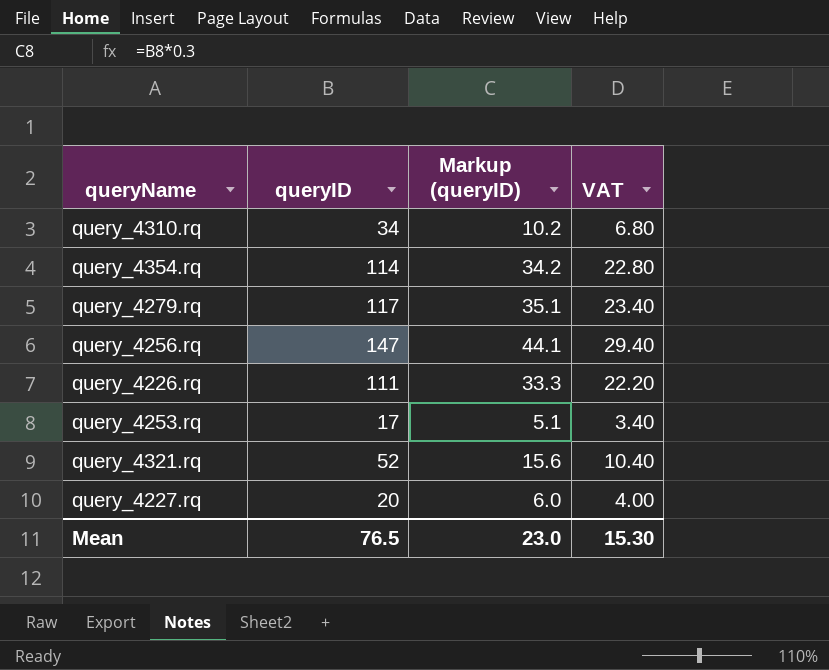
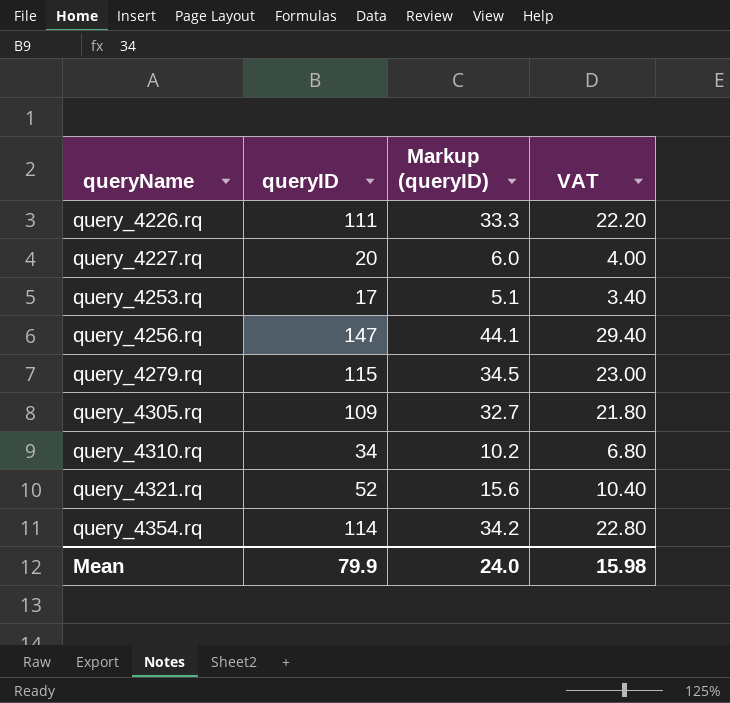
row order: none -> queryName ascending
query_4279.rq | queryID: 117 -> 115
query_4279.rq | Markup (queryID): 35.1 -> 34.5
query_4279.rq | VAT: 23.40 -> 23.00
row query_4305.rq: none -> 109 | 32.7 | 21.80
Mean | queryID: 76.5 -> 79.9
Mean | Markup (queryID): 23.0 -> 24.0
Mean | VAT: 15.30 -> 15.98

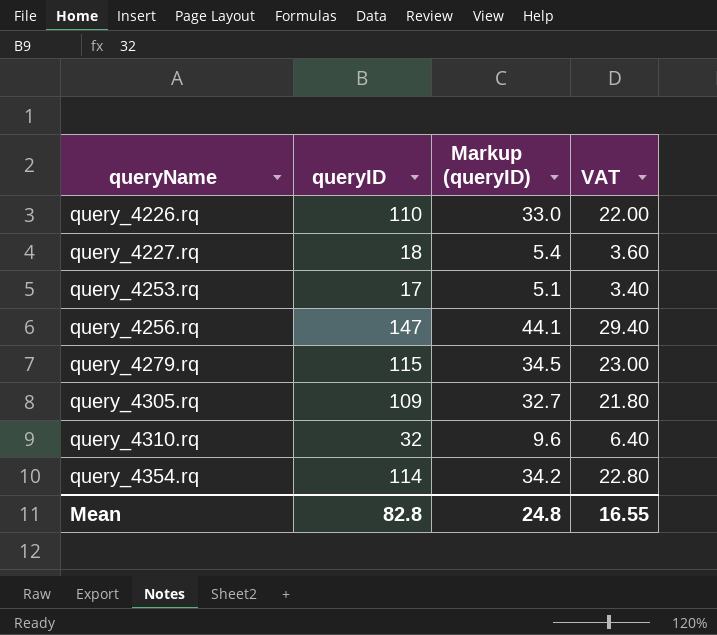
row query_4321.rq: 52 | 15.6 | 10.40 -> none
query_4226.rq | queryID: 111 -> 110
query_4226.rq | Markup (queryID): 33.3 -> 33.0
query_4226.rq | VAT: 22.20 -> 22.00
query_4227.rq | queryID: 20 -> 18
query_4227.rq | Markup (queryID): 6.0 -> 5.4
query_4227.rq | VAT: 4.00 -> 3.60
query_4310.rq | queryID: 34 -> 32
query_4310.rq | Markup (queryID): 10.2 -> 9.6
query_4310.rq | VAT: 6.80 -> 6.40
Mean | queryID: 79.9 -> 82.8
Mean | Markup (queryID): 24.0 -> 24.8
Mean | VAT: 15.98 -> 16.55

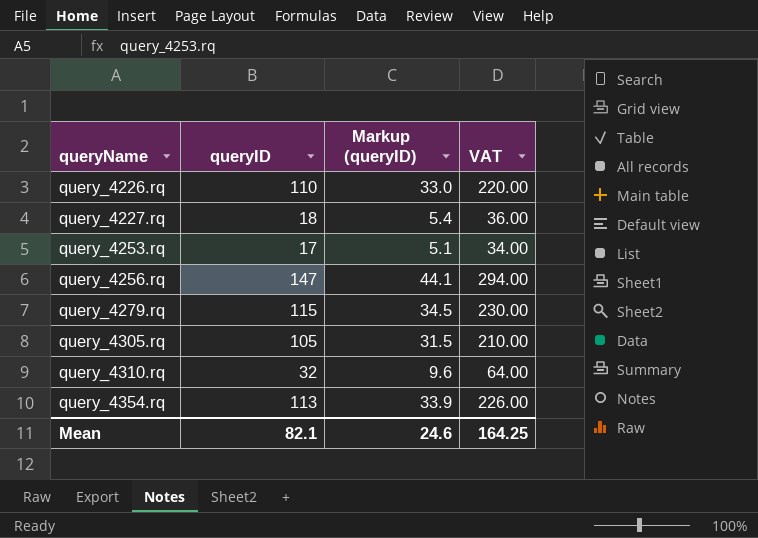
column VAT | formula: [queryID] * 0.2 -> [queryID] * 2
query_4305.rq | queryID: 109 -> 105
query_4305.rq | Markup (queryID): 32.7 -> 31.5
query_4354.rq | queryID: 114 -> 113
query_4354.rq | Markup (queryID): 34.2 -> 33.9
Mean | queryID: 82.8 -> 82.1
Mean | Markup (queryID): 24.8 -> 24.6
Mean | VAT: 16.55 -> 164.25

